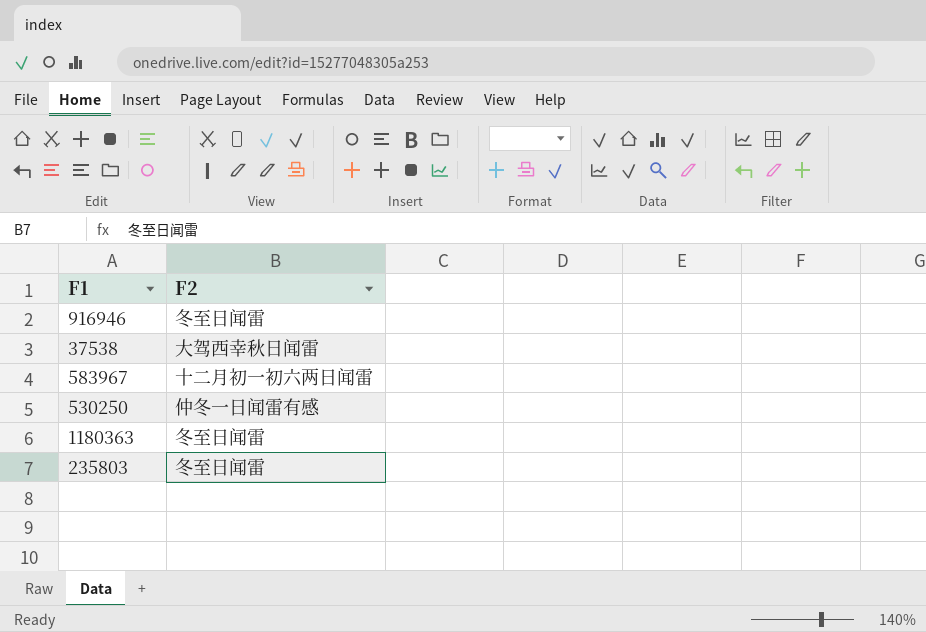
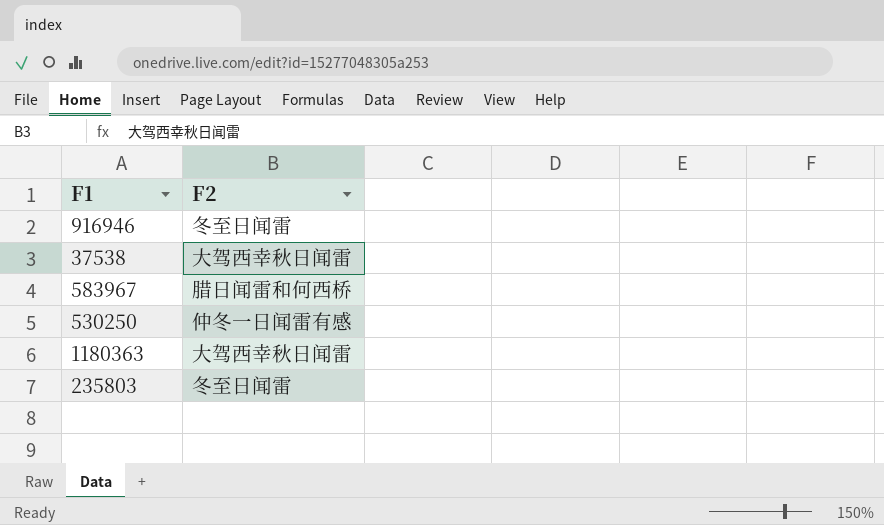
583967 | F2: 十二月初一初六两日闻雷 -> 腊日闻雷和何西桥
1180363 | F2: 冬至日闻雷 -> 大驾西幸秋日闻雷

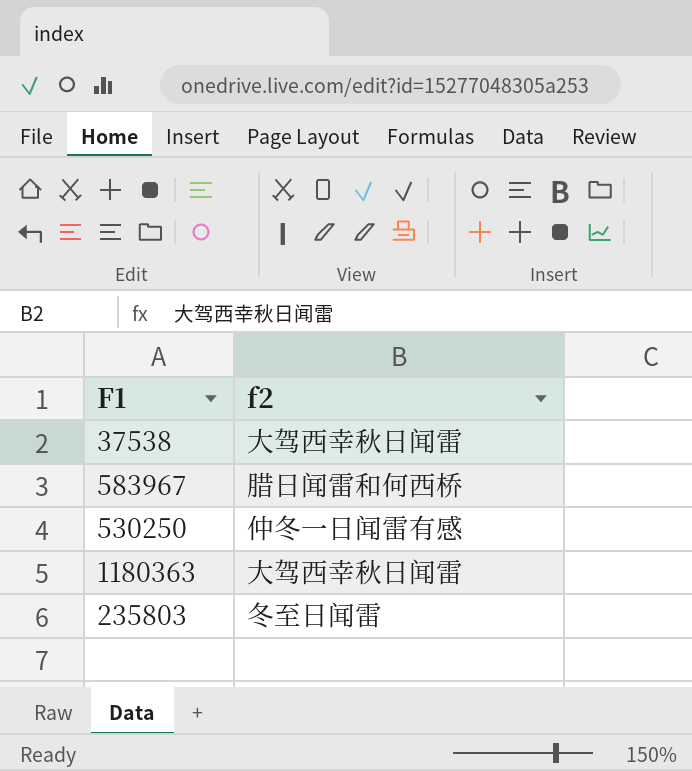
column name: F2 -> f2
row 916946: 冬至日闻雷 -> none

